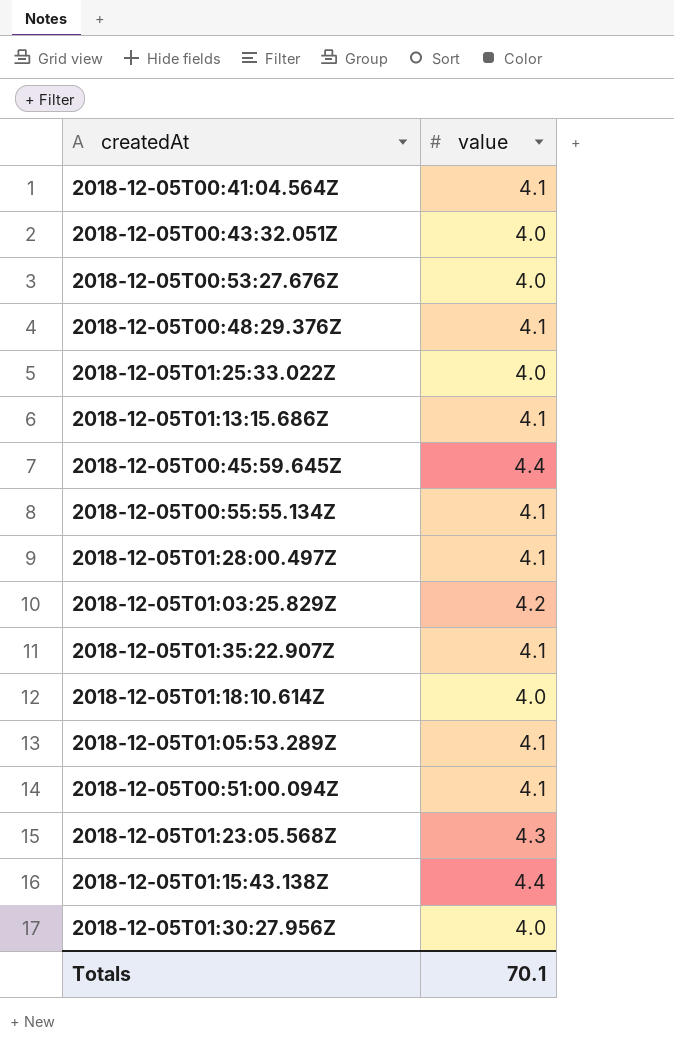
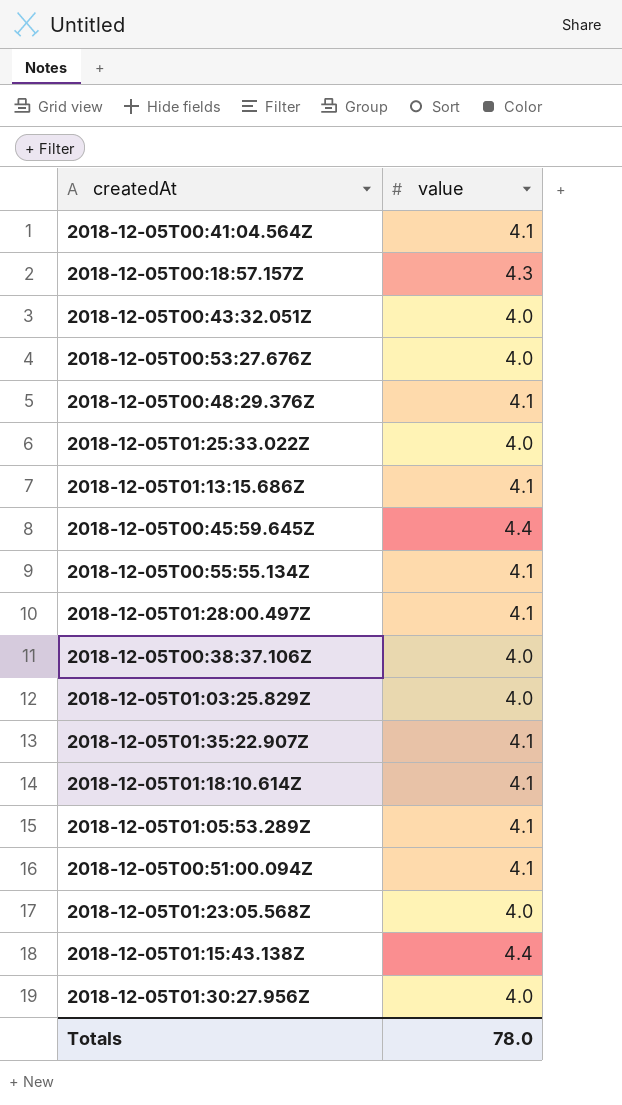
row 2018-12-05T00:18:57.157Z: none -> 4.3
row 2018-12-05T00:38:37.106Z: none -> 4.0
2018-12-05T01:03:25.829Z | value: 4.2 -> 4.0
2018-12-05T01:18:10.614Z | value: 4.0 -> 4.1
2018-12-05T01:23:05.568Z | value: 4.3 -> 4.0
Totals | value: 70.1 -> 78.0

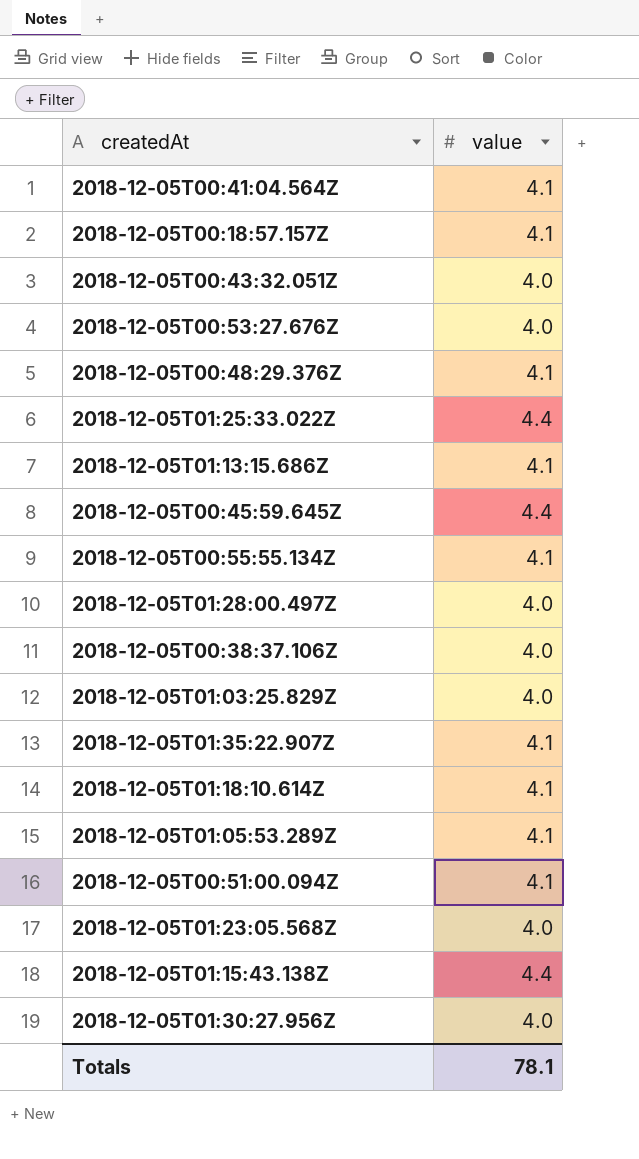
2018-12-05T00:18:57.157Z | value: 4.3 -> 4.1
2018-12-05T01:25:33.022Z | value: 4.0 -> 4.4
2018-12-05T01:28:00.497Z | value: 4.1 -> 4.0
Totals | value: 78.0 -> 78.1

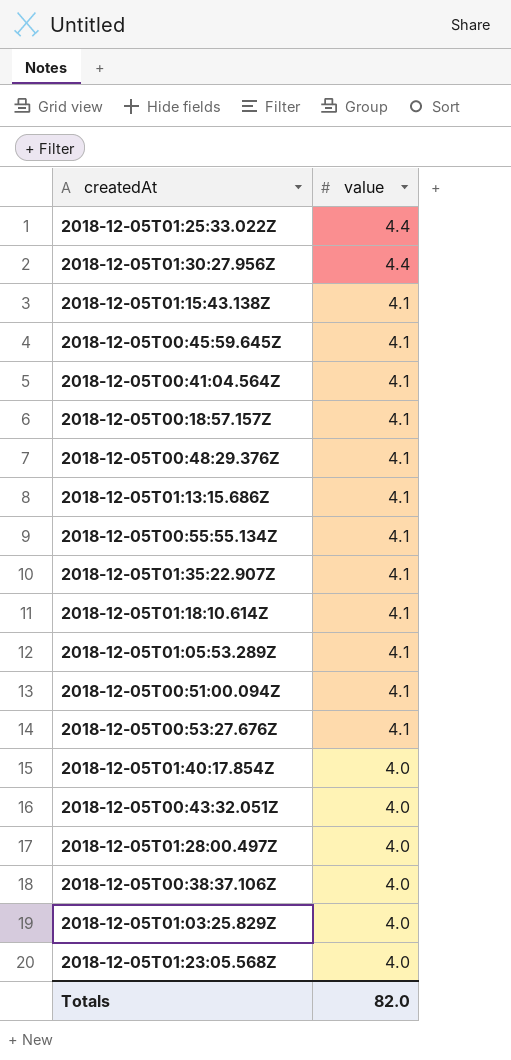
row order: none -> value descending
2018-12-05T01:30:27.956Z | value: 4.0 -> 4.4
2018-12-05T01:15:43.138Z | value: 4.4 -> 4.1
2018-12-05T00:45:59.645Z | value: 4.4 -> 4.1
2018-12-05T00:53:27.676Z | value: 4.0 -> 4.1
row 2018-12-05T01:40:17.854Z: none -> 4.0
Totals | value: 78.1 -> 82.0

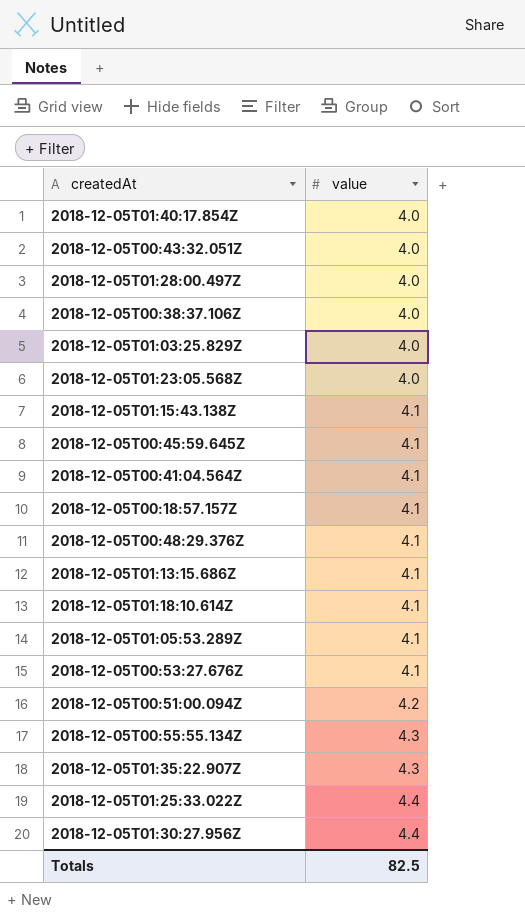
row order: value descending -> value ascending
2018-12-05T00:51:00.094Z | value: 4.1 -> 4.2
2018-12-05T00:55:55.134Z | value: 4.1 -> 4.3
2018-12-05T01:35:22.907Z | value: 4.1 -> 4.3
Totals | value: 82.0 -> 82.5

